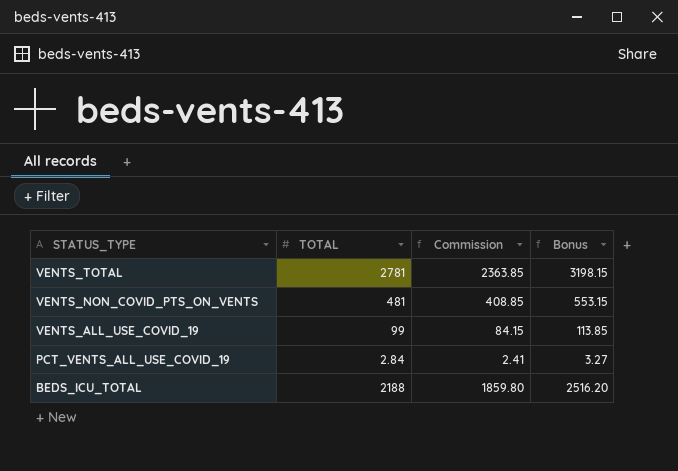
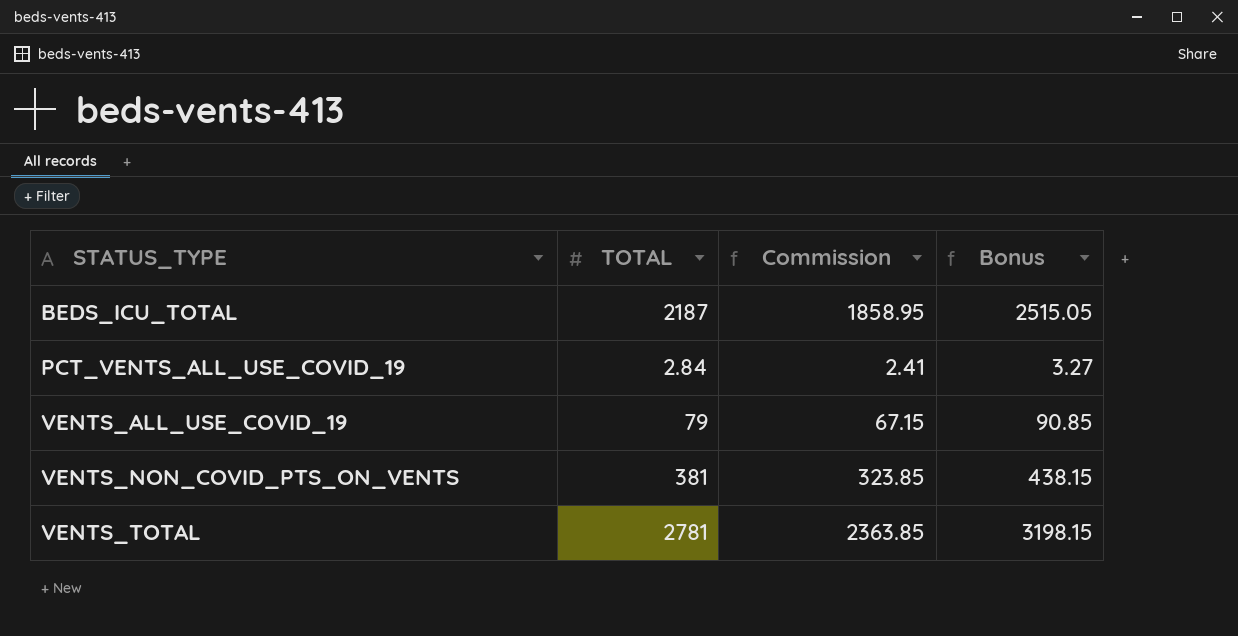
row order: STATUS_TYPE descending -> STATUS_TYPE ascending
BEDS_ICU_TOTAL | TOTAL: 2188 -> 2187
BEDS_ICU_TOTAL | Commission: 1859.80 -> 1858.95
BEDS_ICU_TOTAL | Bonus: 2516.20 -> 2515.05
VENTS_ALL_USE_COVID_19 | TOTAL: 99 -> 79
VENTS_ALL_USE_COVID_19 | Commission: 84.15 -> 67.15
VENTS_ALL_USE_COVID_19 | Bonus: 113.85 -> 90.85
VENTS_NON_COVID_PTS_ON_VENTS | TOTAL: 481 -> 381
VENTS_NON_COVID_PTS_ON_VENTS | Commission: 408.85 -> 323.85
VENTS_NON_COVID_PTS_ON_VENTS | Bonus: 553.15 -> 438.15

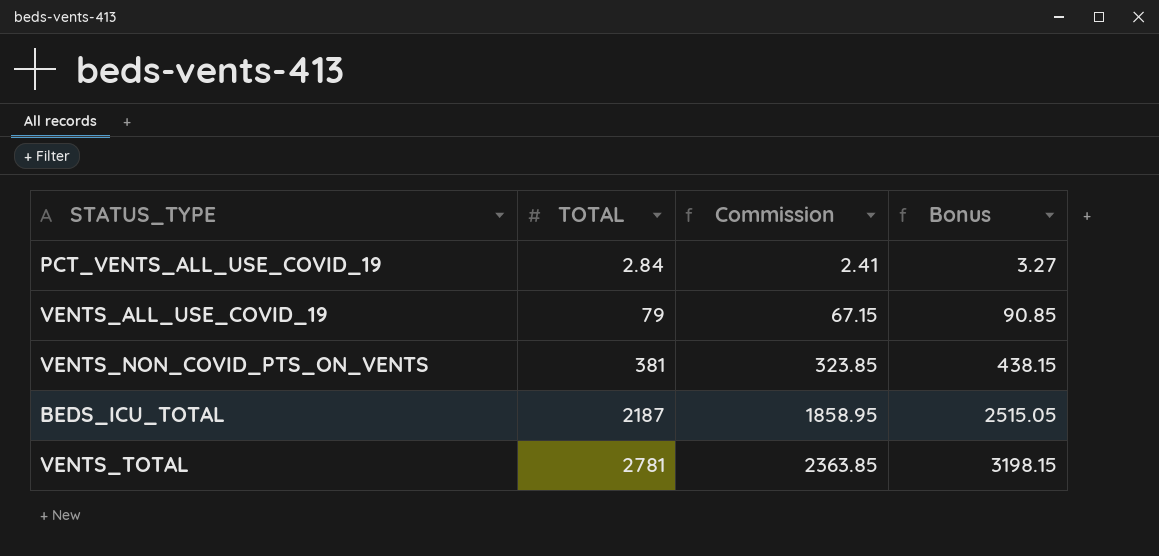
row order: STATUS_TYPE ascending -> TOTAL ascending

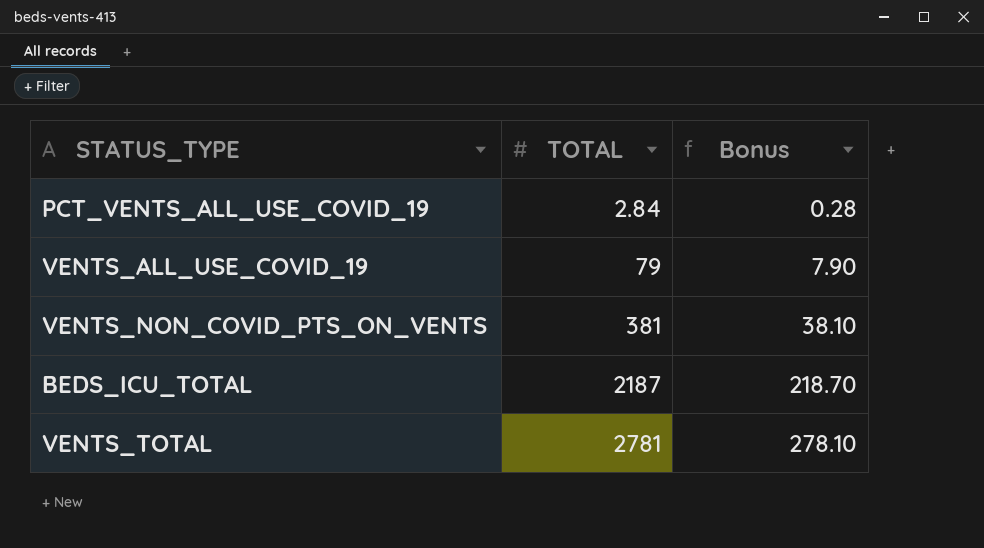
column Commission | formula: [TOTAL] * 0.85 -> none
column Bonus | formula: [TOTAL] * 1.15 -> [TOTAL] * 0.1

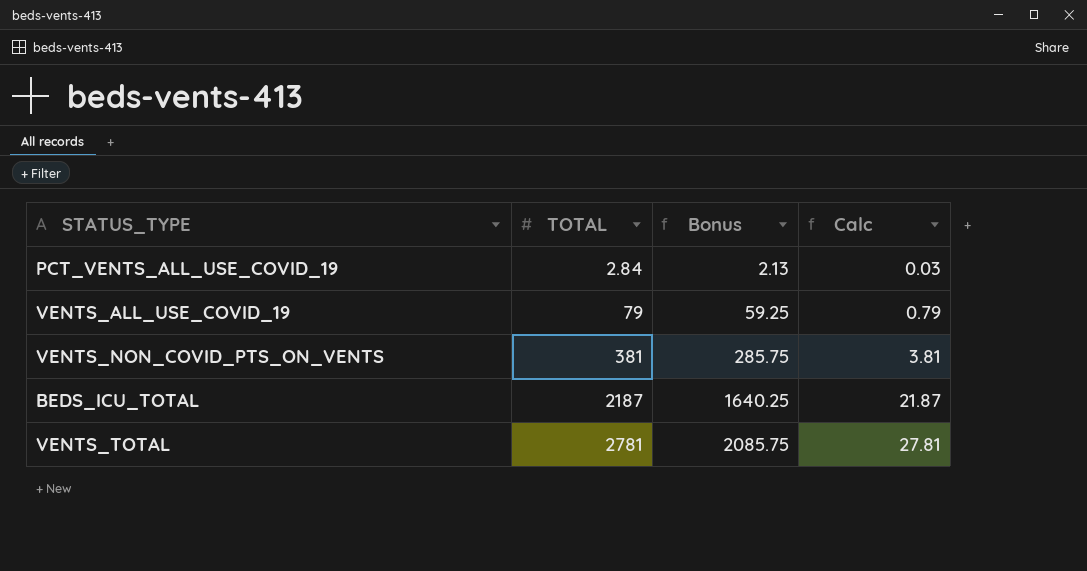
column Bonus | formula: [TOTAL] * 0.1 -> [TOTAL] * 0.75
column Calc | formula: none -> [TOTAL] * 0.01

